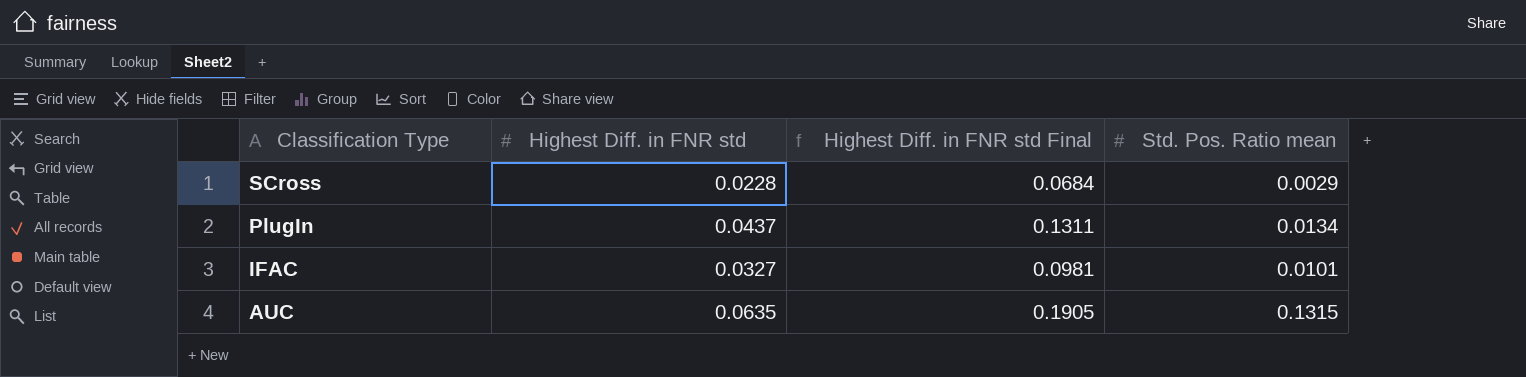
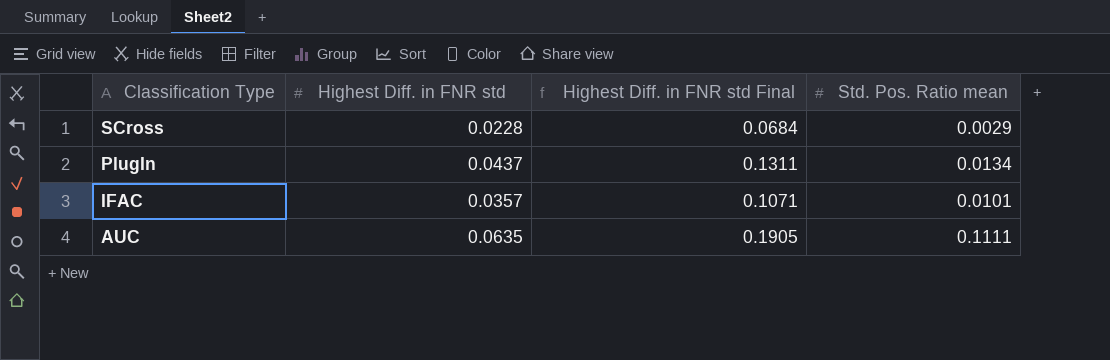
IFAC | Highest Diff. in FNR std: 0.0327 -> 0.0357
IFAC | Highest Diff. in FNR std Final: 0.0981 -> 0.1071
AUC | Std. Pos. Ratio mean: 0.1315 -> 0.1111

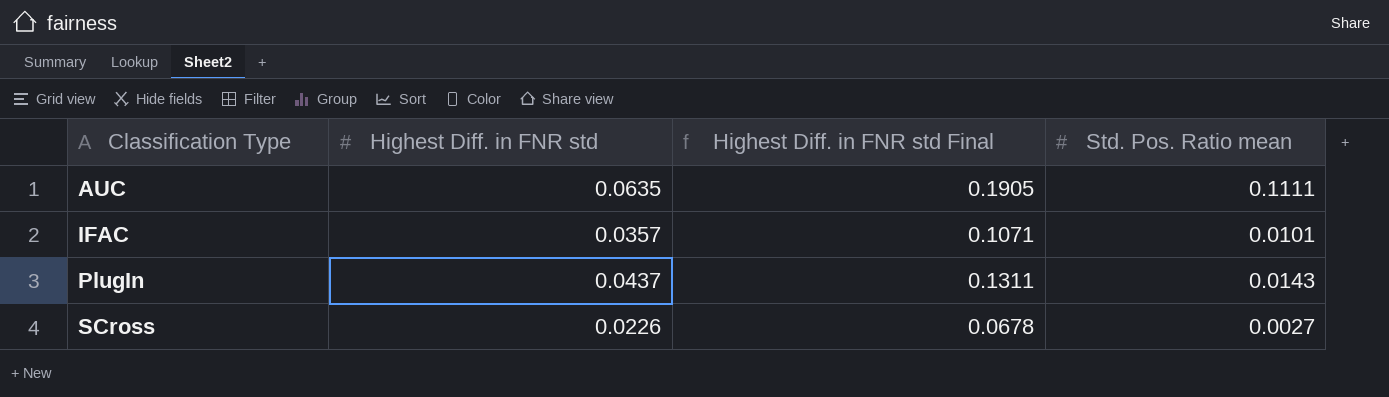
row order: Classification Type descending -> Classification Type ascending
PlugIn | Std. Pos. Ratio mean: 0.0134 -> 0.0143
SCross | Highest Diff. in FNR std: 0.0228 -> 0.0226
SCross | Highest Diff. in FNR std Final: 0.0684 -> 0.0678
SCross | Std. Pos. Ratio mean: 0.0029 -> 0.0027

